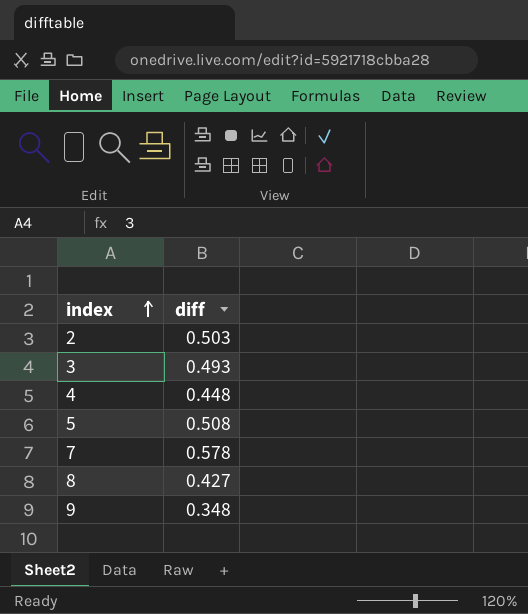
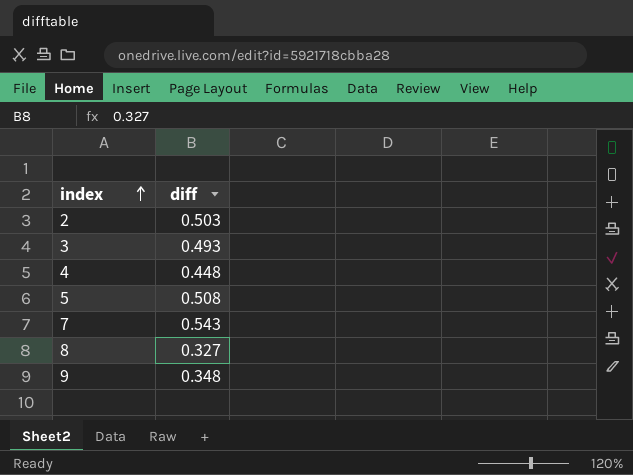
7 | diff: 0.578 -> 0.543
8 | diff: 0.427 -> 0.327

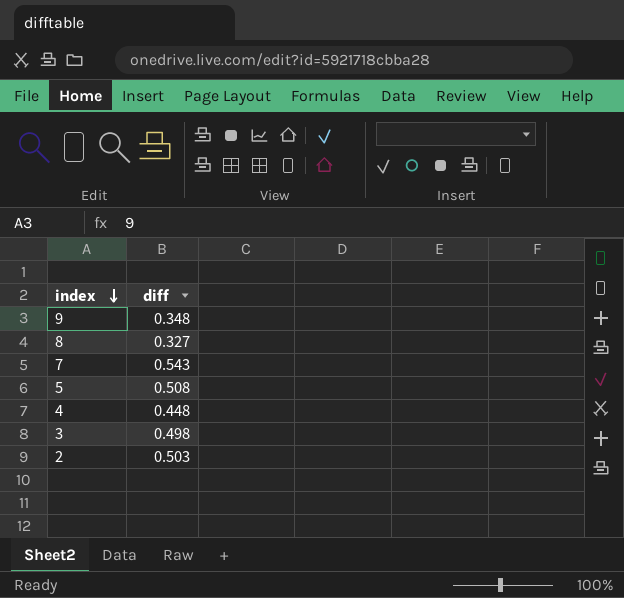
row order: index ascending -> index descending
3 | diff: 0.493 -> 0.498

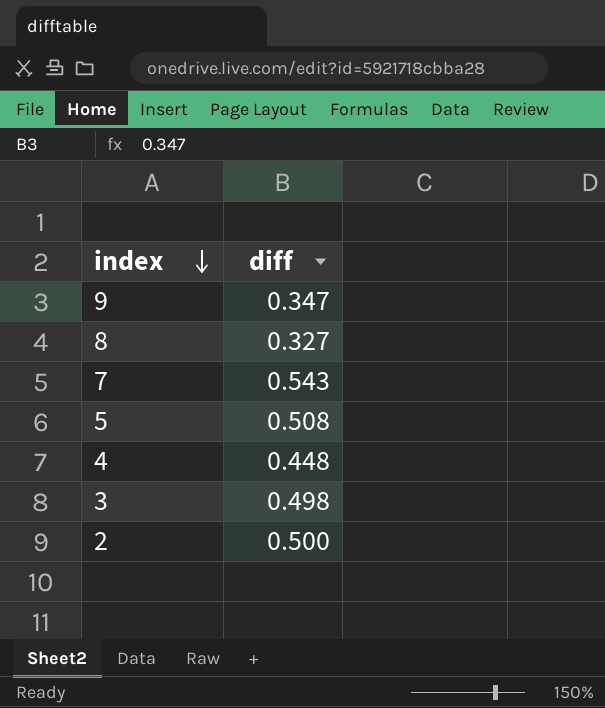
9 | diff: 0.348 -> 0.347
2 | diff: 0.503 -> 0.500

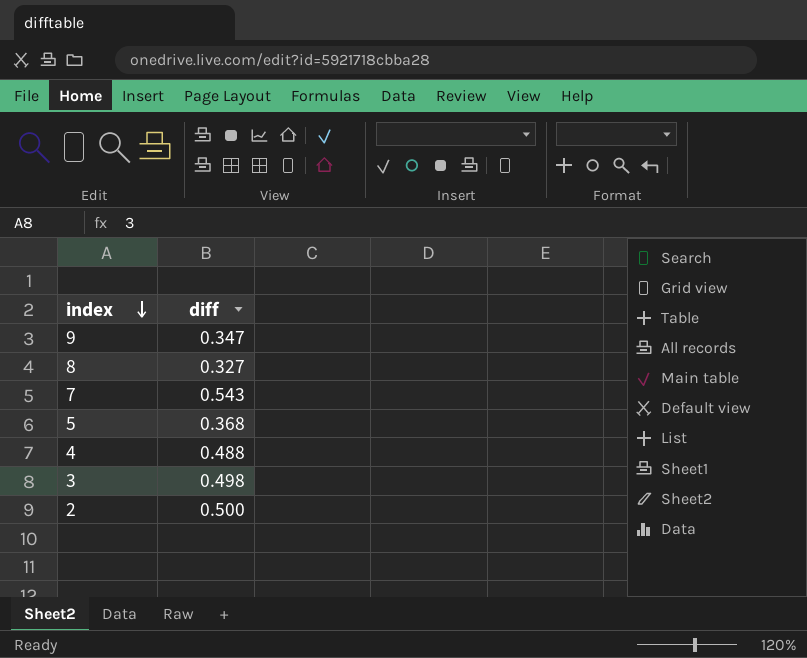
5 | diff: 0.508 -> 0.368
4 | diff: 0.448 -> 0.488

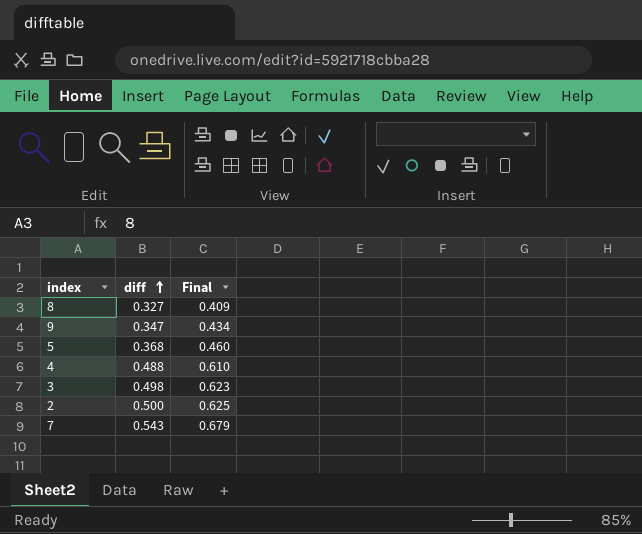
row order: index descending -> diff ascending
column Final | formula: none -> [diff] * 1.25

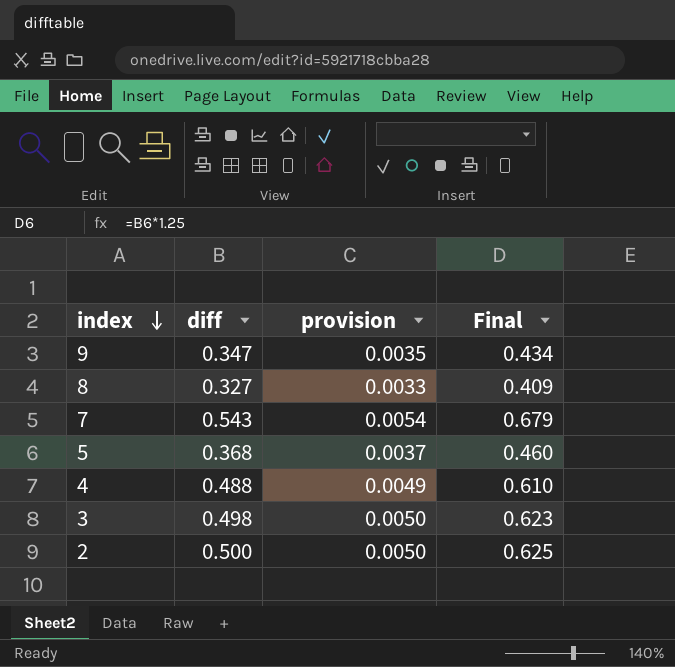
row order: diff ascending -> index descending
column provision | formula: none -> [diff] * 0.01

